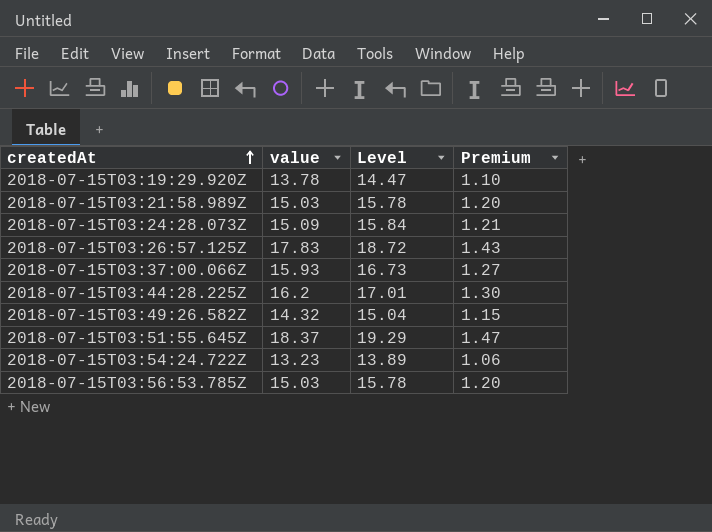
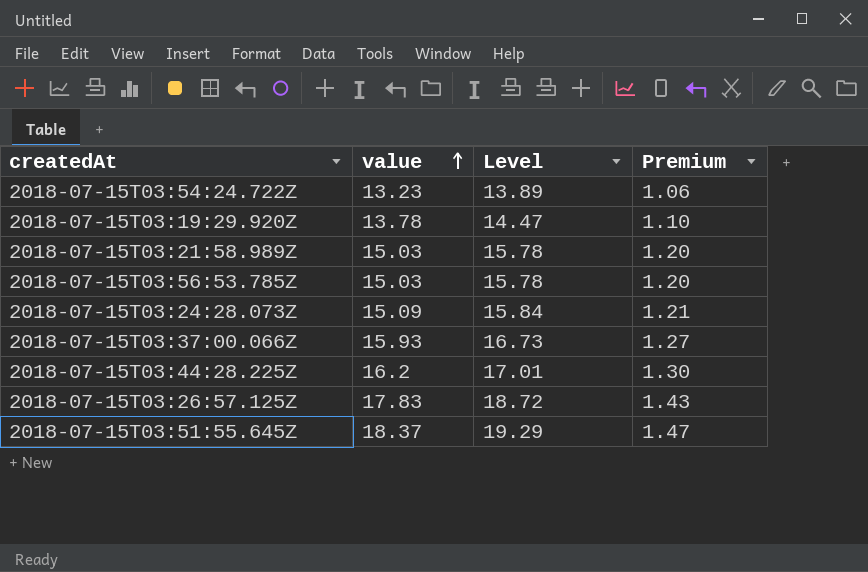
row order: createdAt ascending -> value ascending
row 2018-07-15T03:49:26.582Z: 14.32 | 15.04 | 1.15 -> none

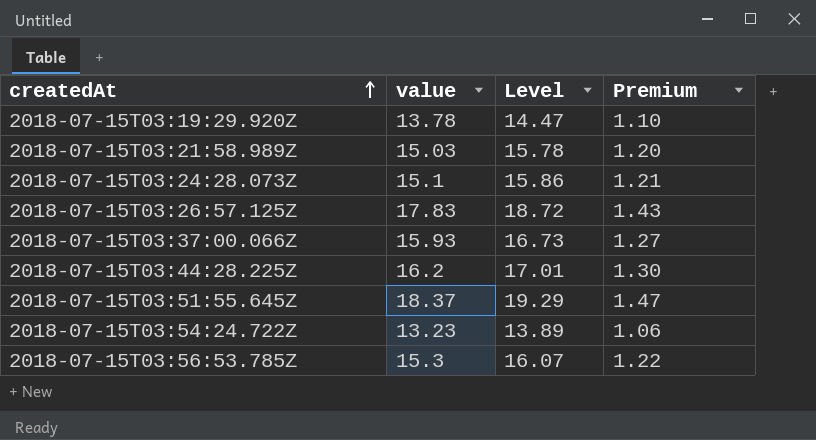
row order: value ascending -> createdAt ascending
2018-07-15T03:24:28.073Z | value: 15.09 -> 15.1
2018-07-15T03:24:28.073Z | Level: 15.84 -> 15.86
2018-07-15T03:56:53.785Z | value: 15.03 -> 15.3
2018-07-15T03:56:53.785Z | Level: 15.78 -> 16.07
2018-07-15T03:56:53.785Z | Premium: 1.20 -> 1.22

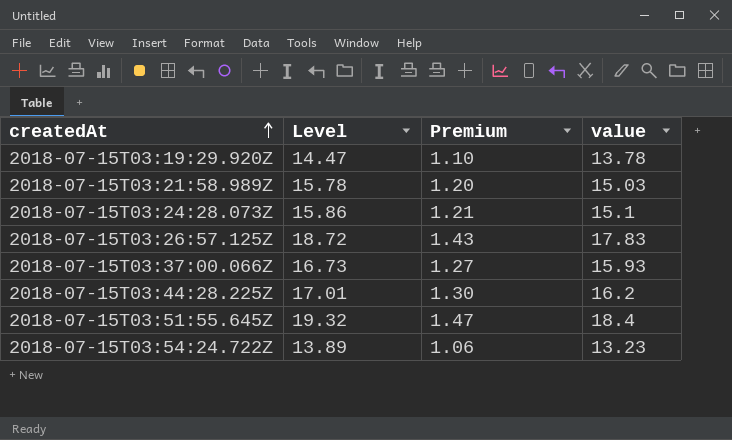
column value | position: 2 -> 4
row 2018-07-15T03:56:53.785Z: 15.3 | 16.07 | 1.22 -> none
2018-07-15T03:51:55.645Z | Level: 19.29 -> 19.32
2018-07-15T03:51:55.645Z | value: 18.37 -> 18.4

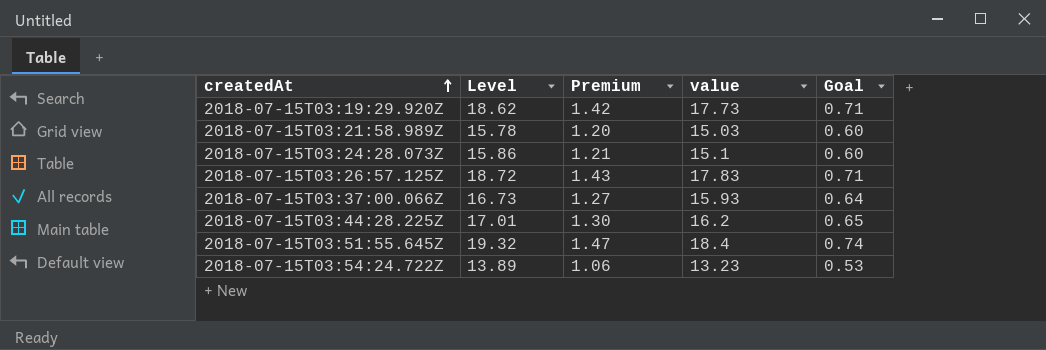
column Goal | formula: none -> [value] * 0.04
2018-07-15T03:19:29.920Z | Level: 14.47 -> 18.62
2018-07-15T03:19:29.920Z | Premium: 1.10 -> 1.42
2018-07-15T03:19:29.920Z | value: 13.78 -> 17.73

